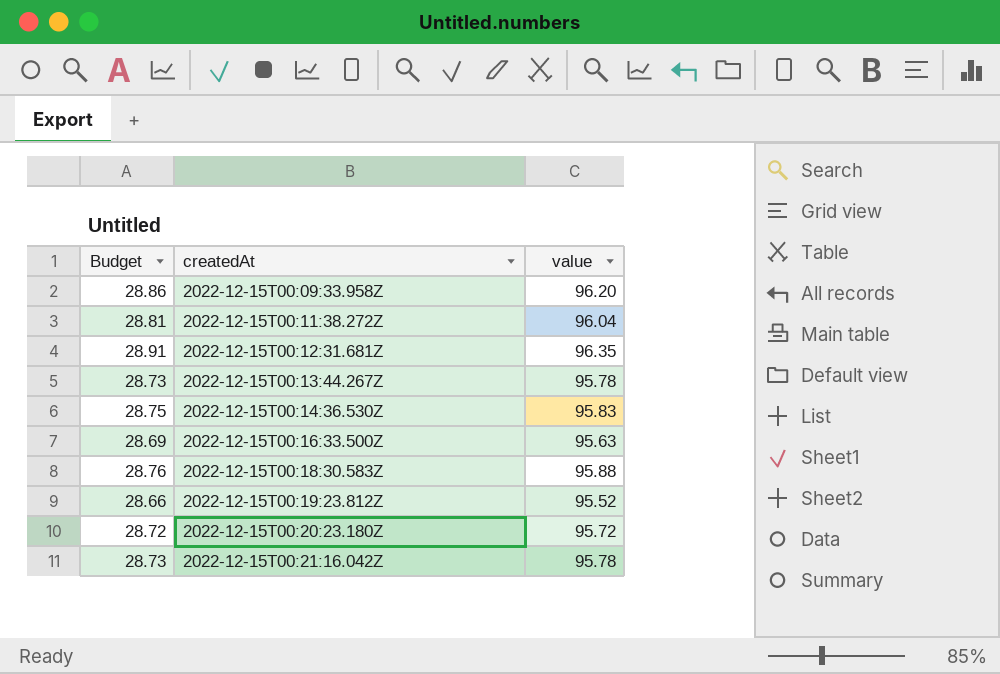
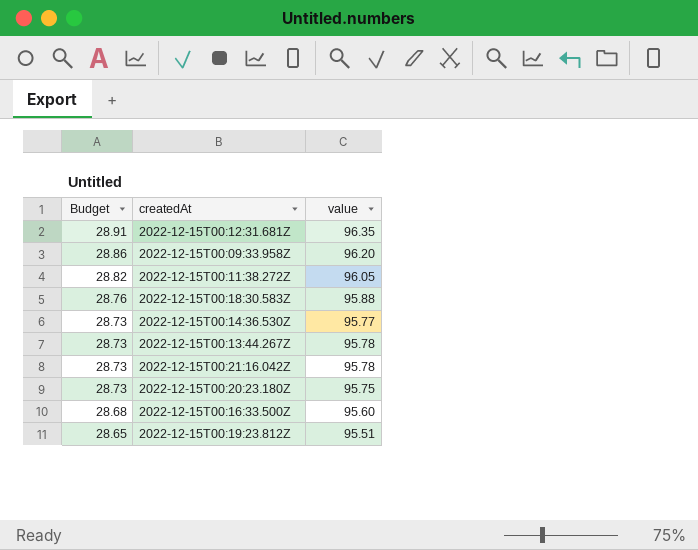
row order: createdAt ascending -> Budget descending
2022-12-15T00:11:38.272Z | Budget: 28.81 -> 28.82
2022-12-15T00:11:38.272Z | value: 96.04 -> 96.05
2022-12-15T00:14:36.530Z | Budget: 28.75 -> 28.73
2022-12-15T00:14:36.530Z | value: 95.83 -> 95.77
2022-12-15T00:20:23.180Z | Budget: 28.72 -> 28.73
2022-12-15T00:20:23.180Z | value: 95.72 -> 95.75
2022-12-15T00:16:33.500Z | Budget: 28.69 -> 28.68
2022-12-15T00:16:33.500Z | value: 95.63 -> 95.60
2022-12-15T00:19:23.812Z | Budget: 28.66 -> 28.65
2022-12-15T00:19:23.812Z | value: 95.52 -> 95.51

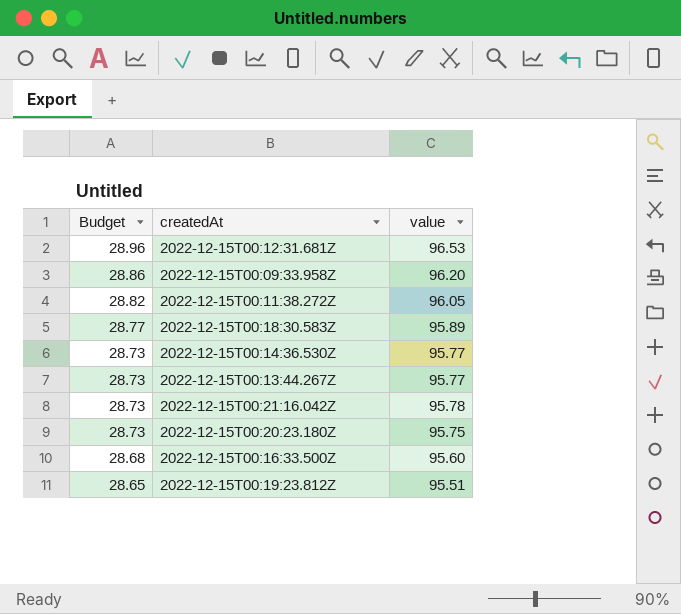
2022-12-15T00:12:31.681Z | Budget: 28.91 -> 28.96
2022-12-15T00:12:31.681Z | value: 96.35 -> 96.53
2022-12-15T00:18:30.583Z | Budget: 28.76 -> 28.77
2022-12-15T00:18:30.583Z | value: 95.88 -> 95.89
2022-12-15T00:13:44.267Z | value: 95.78 -> 95.77

